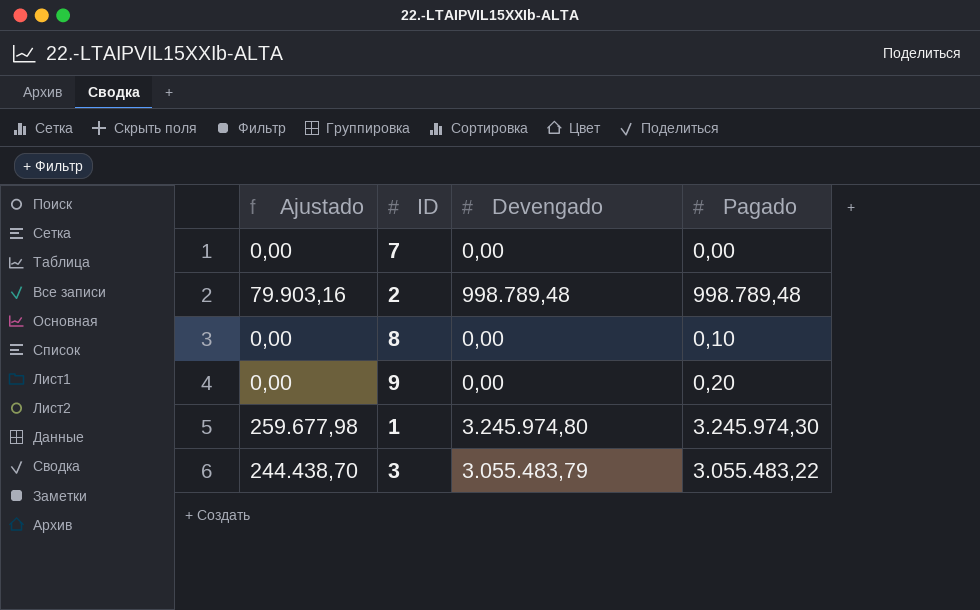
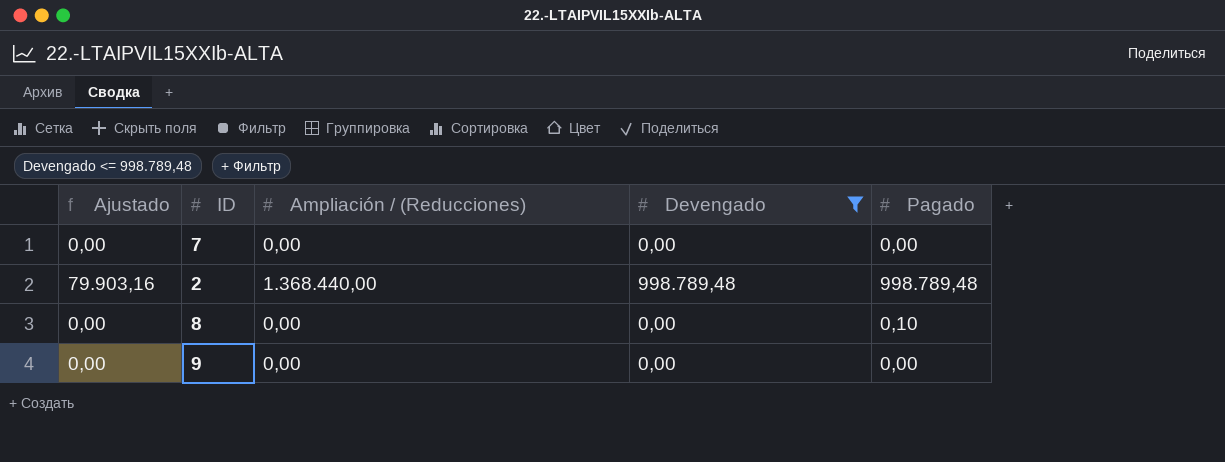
filter: none -> Devengado <= 998.789,48
column Ampliación / (Reducciones) | position: none -> 3
9 | Pagado: 0,20 -> 0,00

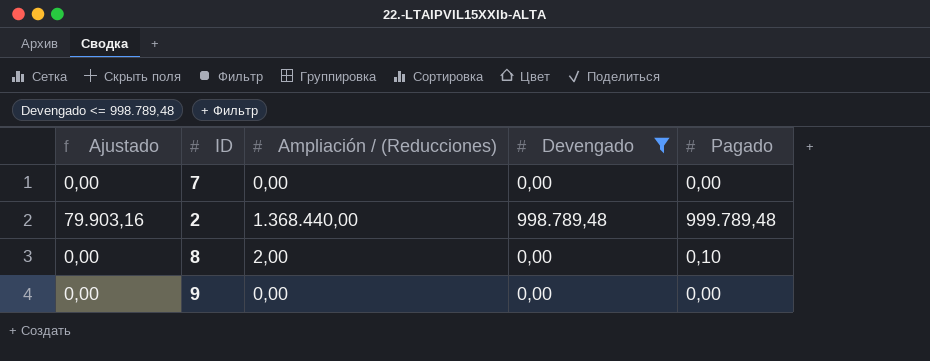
2 | Pagado: 998.789,48 -> 999.789,48
8 | Ampliación / (Reducciones): 0,00 -> 2,00

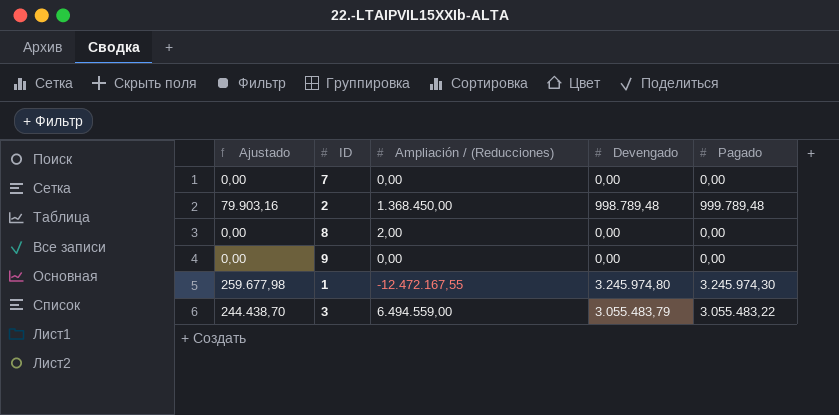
filter: Devengado <= 998.789,48 -> none
2 | Ampliación / (Reducciones): 1.368.440,00 -> 1.368.450,00
8 | Pagado: 0,10 -> 0,00

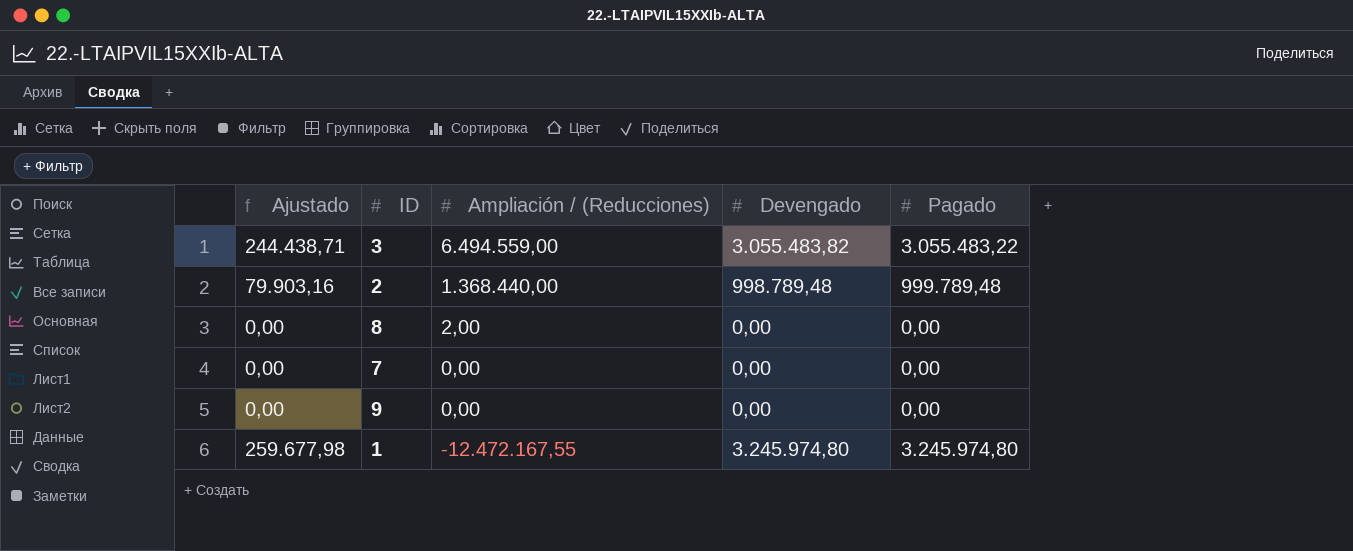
row order: none -> Ampliación / (Reducciones) descending
3 | Ajustado: 244.438,70 -> 244.438,71
3 | Devengado: 3.055.483,79 -> 3.055.483,82
2 | Ampliación / (Reducciones): 1.368.450,00 -> 1.368.440,00
1 | Pagado: 3.245.974,30 -> 3.245.974,80

